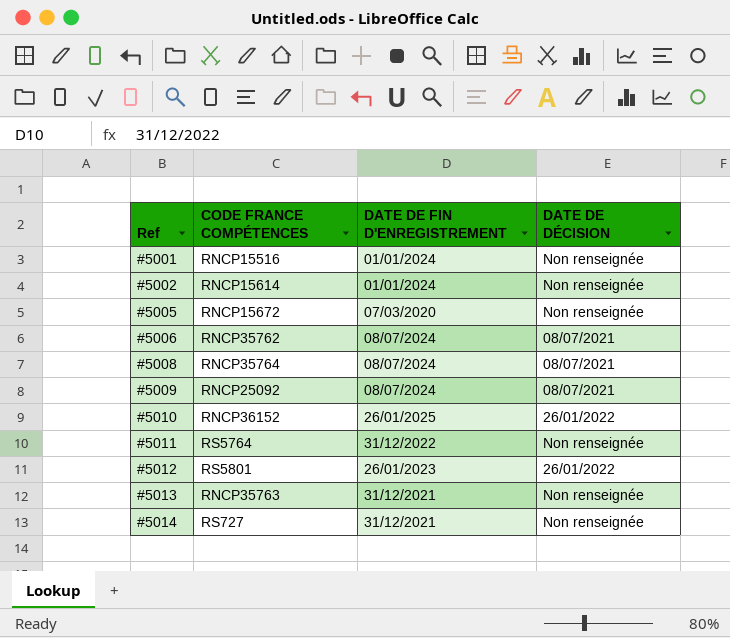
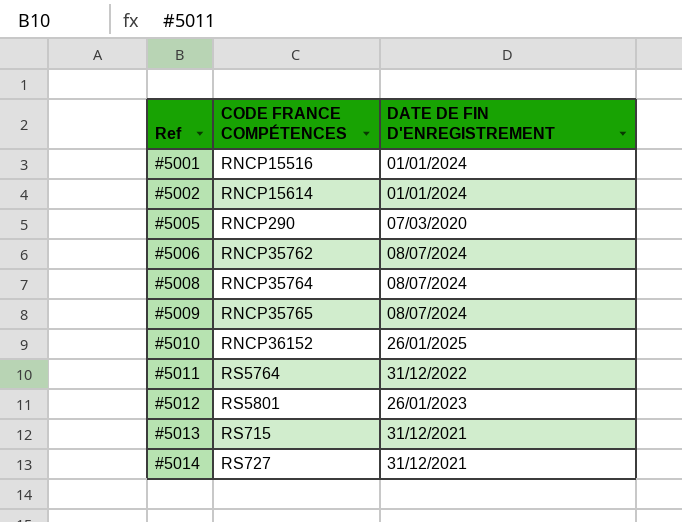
column DATE DE DÉCISION | position: 4 -> none
#5005 | CODE FRANCE COMPÉTENCES: RNCP15672 -> RNCP290
#5009 | CODE FRANCE COMPÉTENCES: RNCP25092 -> RNCP35765
#5013 | CODE FRANCE COMPÉTENCES: RNCP35763 -> RS715

